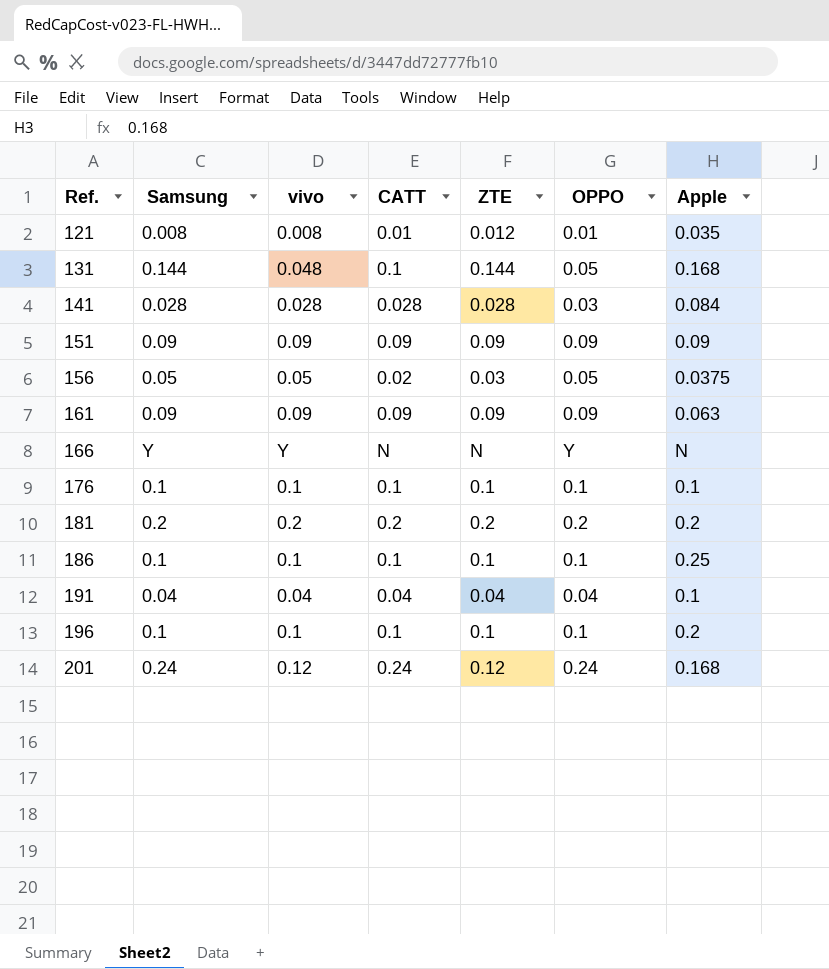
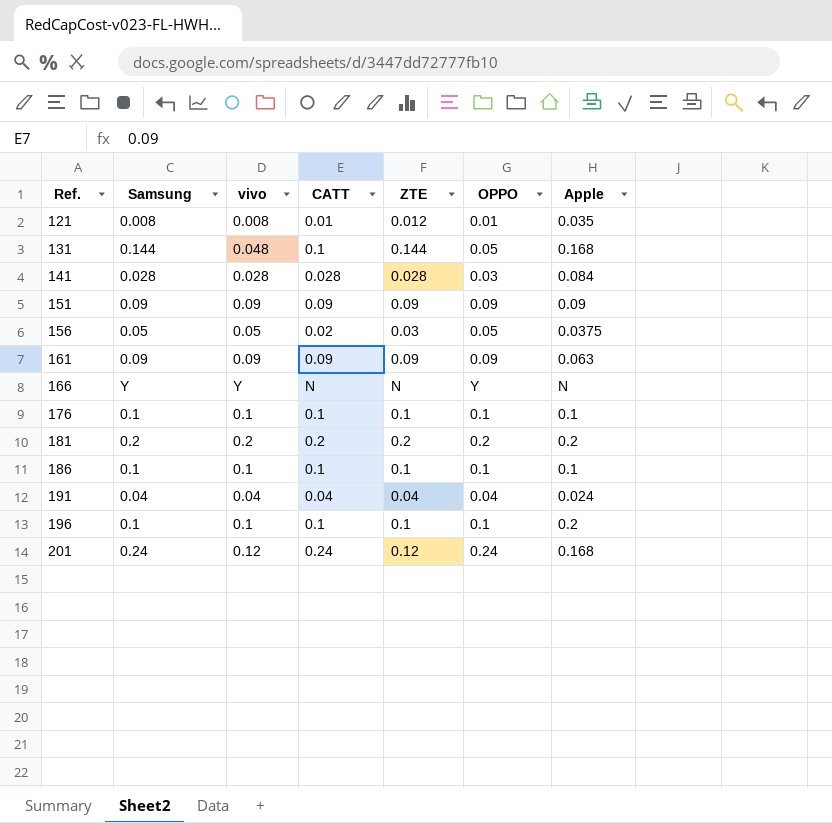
186 | Apple: 0.25 -> 0.1
191 | Apple: 0.1 -> 0.024

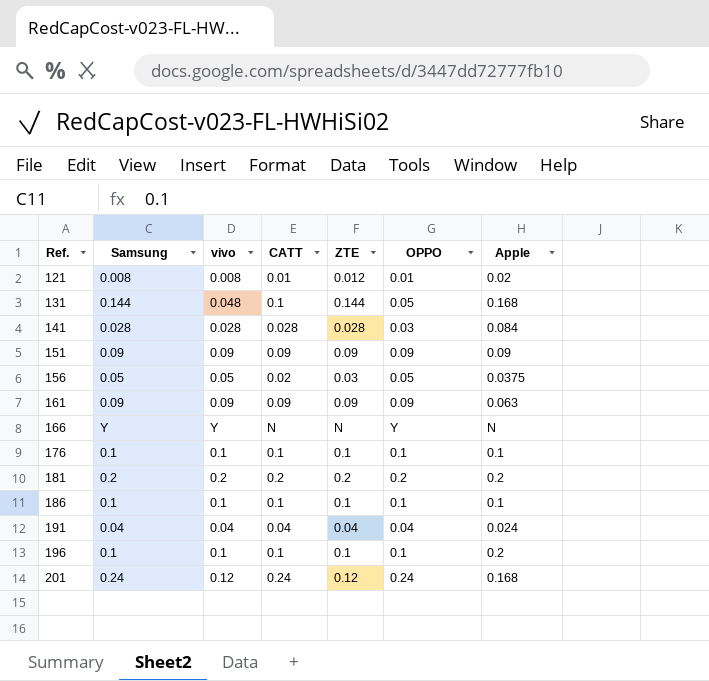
121 | Apple: 0.035 -> 0.02

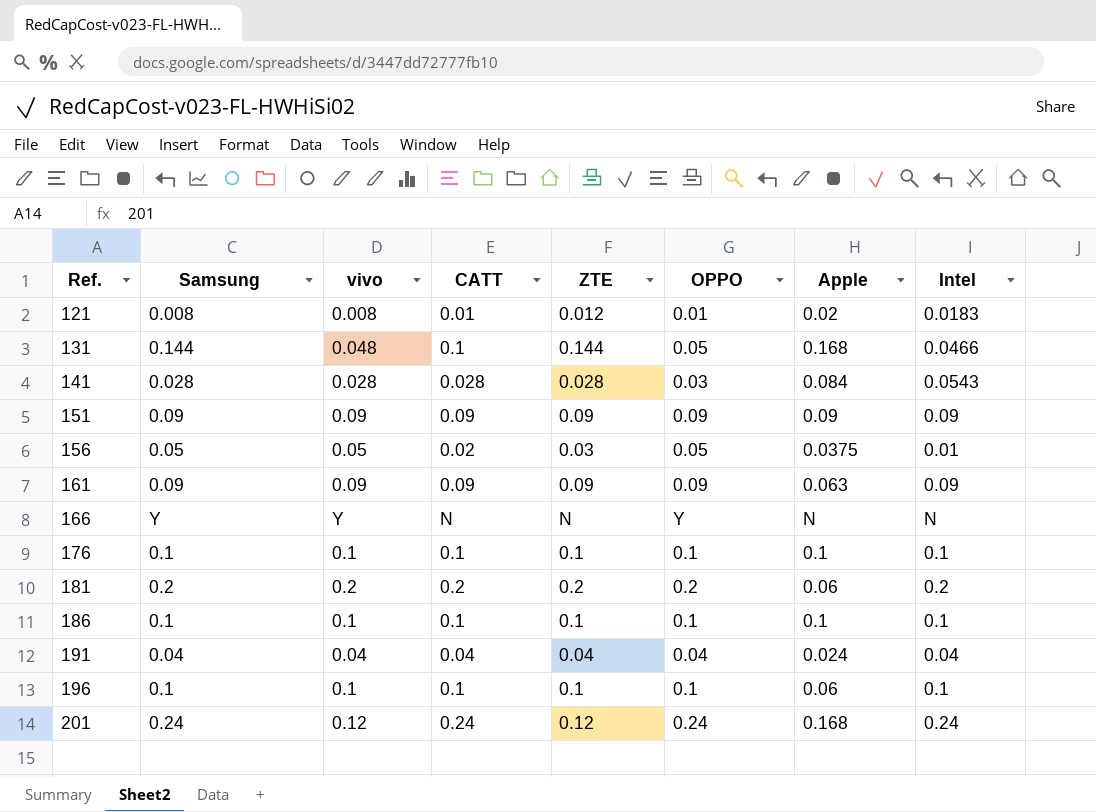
column Intel | position: none -> 8
181 | Apple: 0.2 -> 0.06
196 | Apple: 0.2 -> 0.06

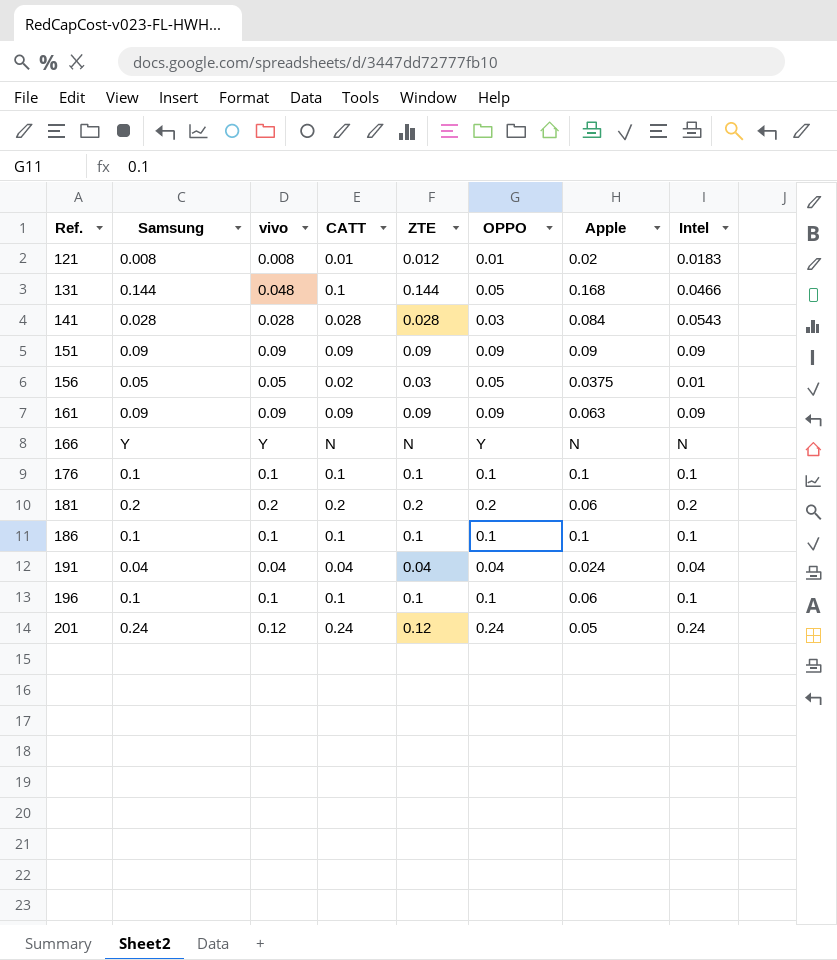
201 | Apple: 0.168 -> 0.05

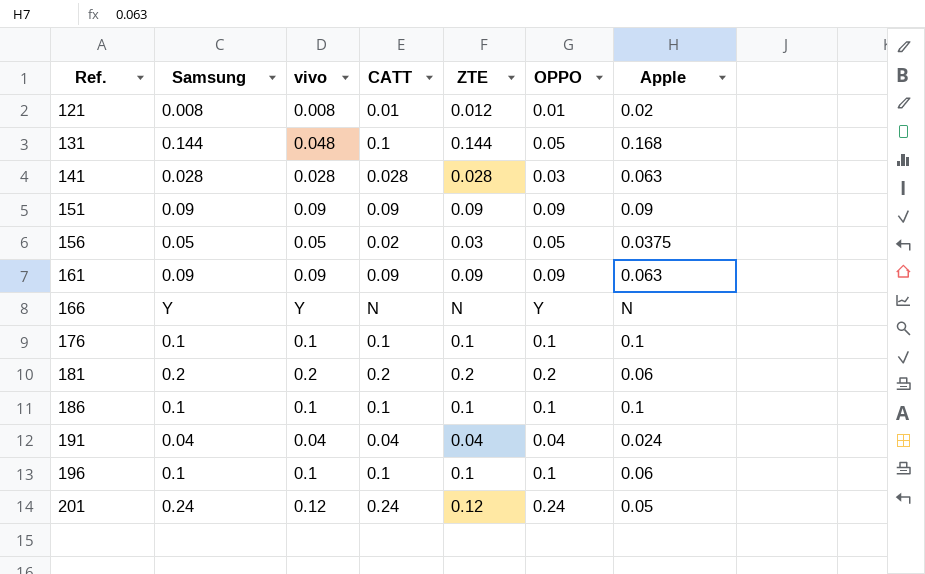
column Intel | position: 8 -> none
141 | Apple: 0.084 -> 0.063

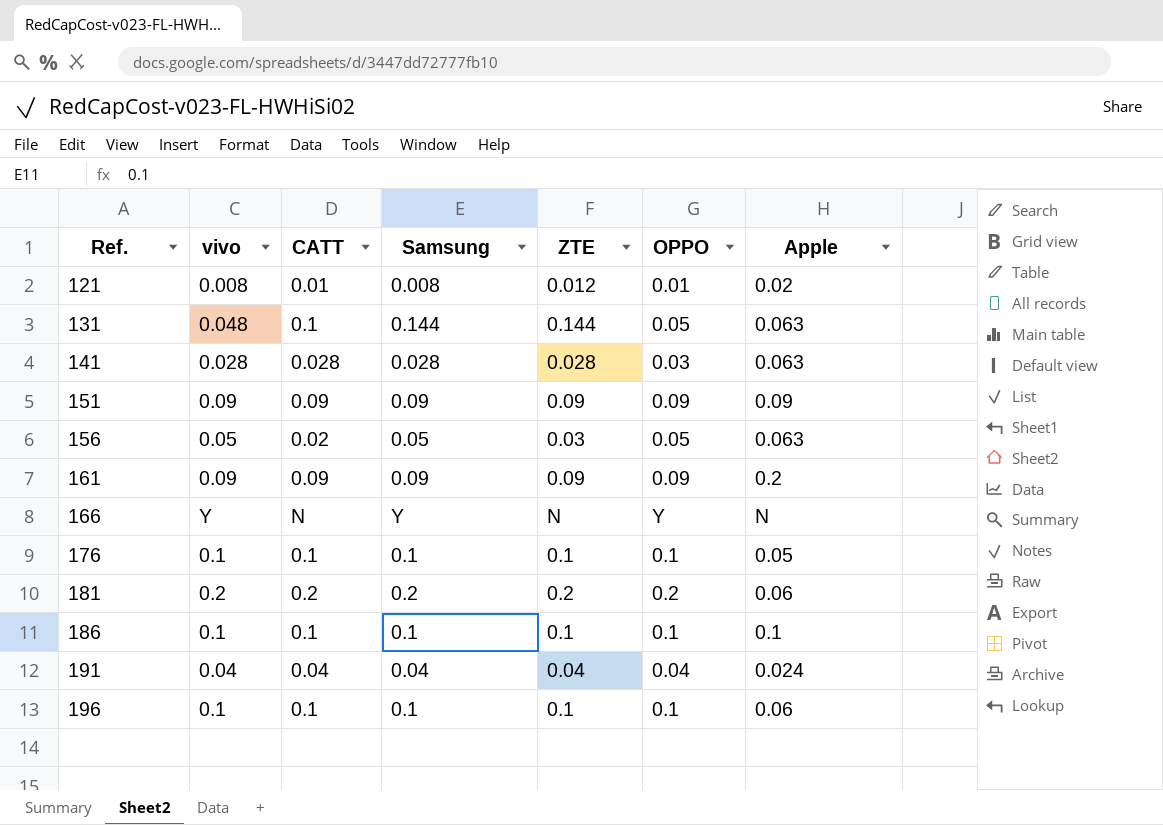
column Samsung | position: 2 -> 4
row 201: 0.24 | 0.12 | 0.24 | 0.12 | 0.24 | 0.05 -> none
131 | Apple: 0.168 -> 0.063
156 | Apple: 0.0375 -> 0.063
161 | Apple: 0.063 -> 0.2
176 | Apple: 0.1 -> 0.05

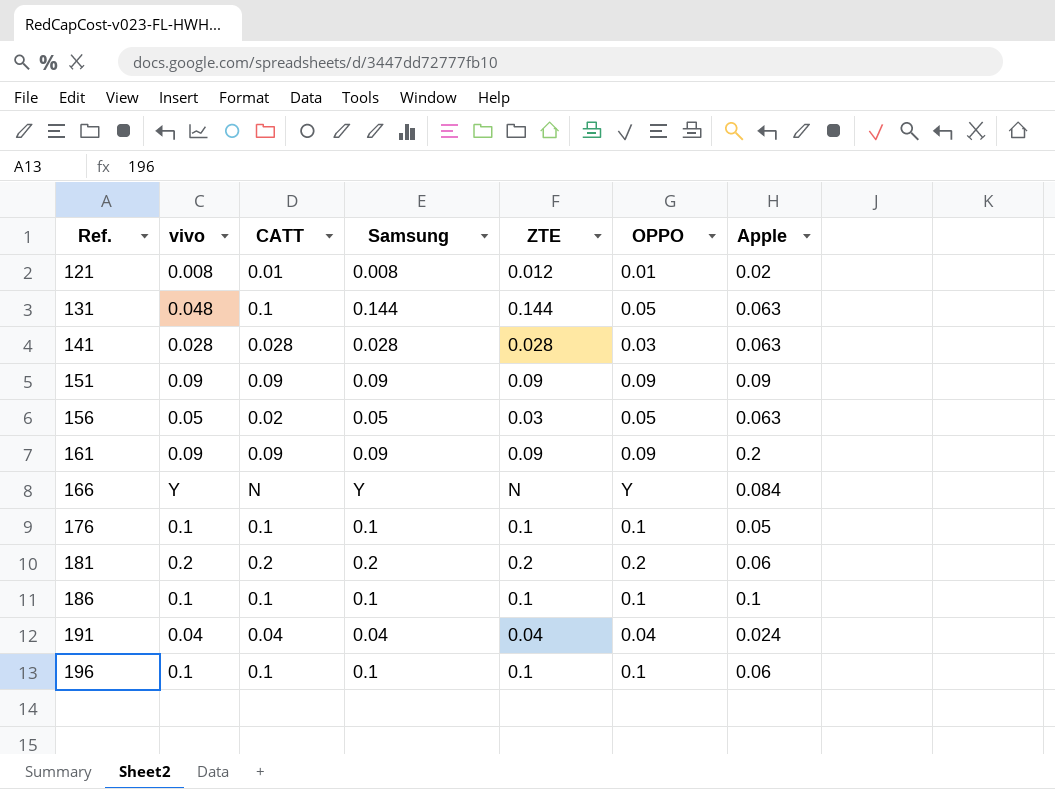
166 | Apple: N -> 0.084

